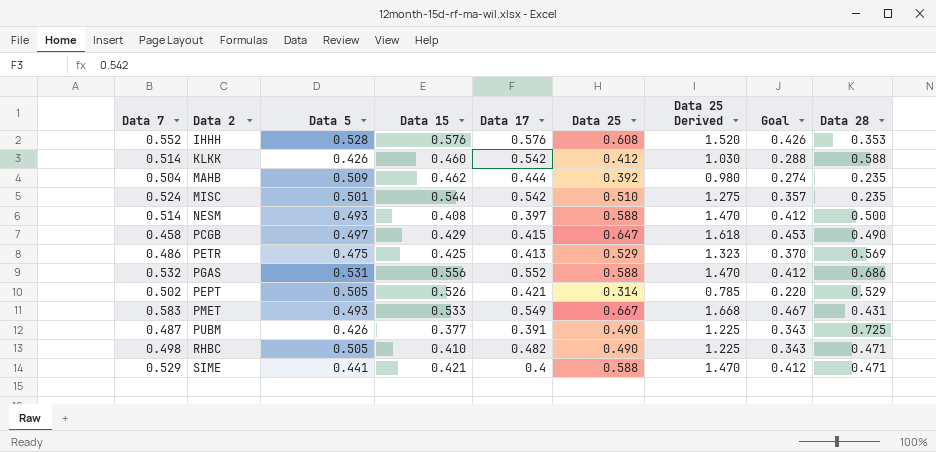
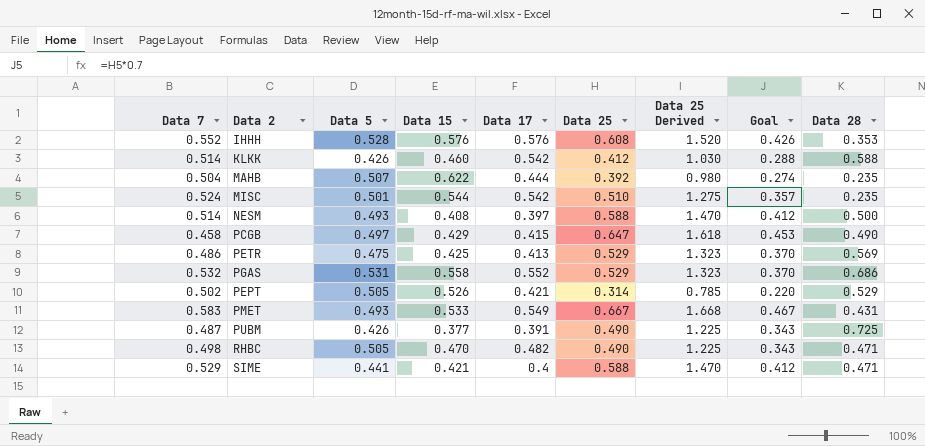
MAHB | Data 5: 0.509 -> 0.507
MAHB | Data 15: 0.462 -> 0.622
PGAS | Data 15: 0.556 -> 0.558
PGAS | Data 25: 0.588 -> 0.529
PGAS | Data 25 Derived: 1.470 -> 1.323
PGAS | Goal: 0.412 -> 0.370
RHBC | Data 15: 0.410 -> 0.470

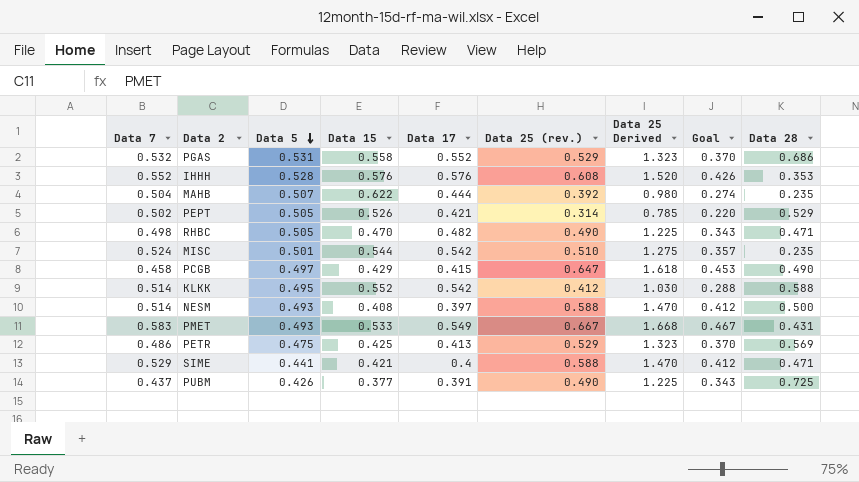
row order: none -> Data 5 descending
column name: Data 25 -> Data 25 (rev.)
KLKK | Data 5: 0.426 -> 0.495
KLKK | Data 15: 0.460 -> 0.552
PUBM | Data 7: 0.487 -> 0.437

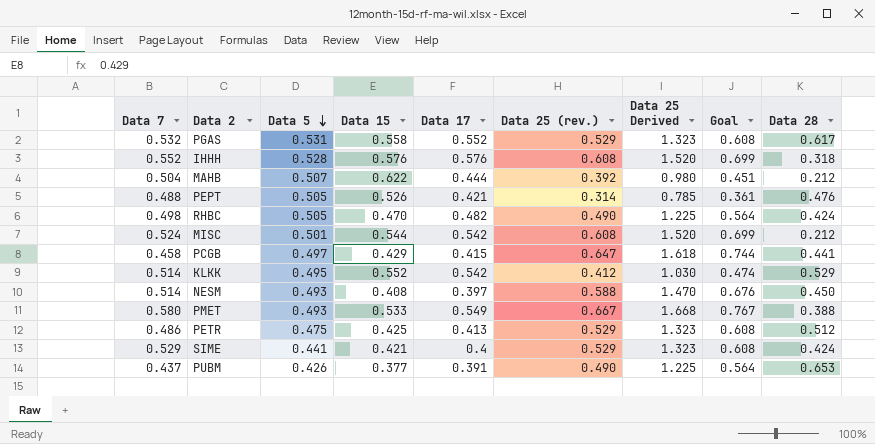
column Goal | formula: [Data 25 (rev.)] * 0.7 -> [Data 25 (rev.)] * 1.15
PGAS | Data 28: 0.686 -> 0.617
IHHH | Data 28: 0.353 -> 0.318
MAHB | Data 28: 0.235 -> 0.212
PEPT | Data 7: 0.502 -> 0.488
PEPT | Data 28: 0.529 -> 0.476
RHBC | Data 28: 0.471 -> 0.424
MISC | Data 25 (rev.): 0.510 -> 0.608
MISC | Data 25 Derived: 1.275 -> 1.520
MISC | Data 28: 0.235 -> 0.212
PCGB | Data 28: 0.490 -> 0.441
KLKK | Data 28: 0.588 -> 0.529
NESM | Data 28: 0.500 -> 0.450
PMET | Data 7: 0.583 -> 0.580
PMET | Data 28: 0.431 -> 0.388
PETR | Data 28: 0.569 -> 0.512
SIME | Data 25 (rev.): 0.588 -> 0.529
SIME | Data 25 Derived: 1.470 -> 1.323
SIME | Data 28: 0.471 -> 0.424
PUBM | Data 28: 0.725 -> 0.653

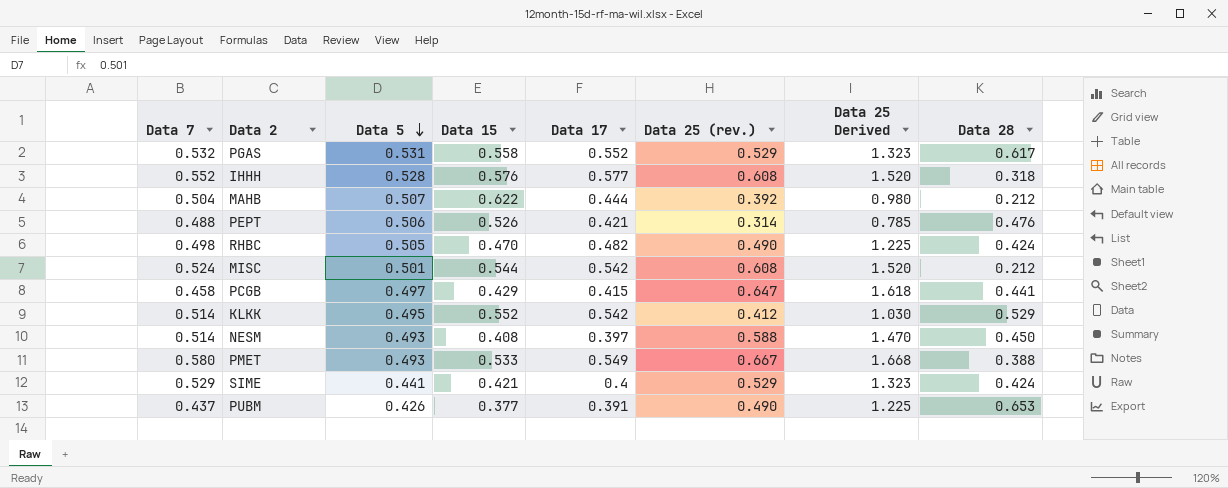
column Goal | formula: [Data 25 (rev.)] * 1.15 -> none
row PETR: 0.486 | 0.475 | 0.425 | 0.413 | 0.529 | 1.323 | 0.608 | 0.512 -> none
IHHH | Data 17: 0.576 -> 0.577
PEPT | Data 5: 0.505 -> 0.506

